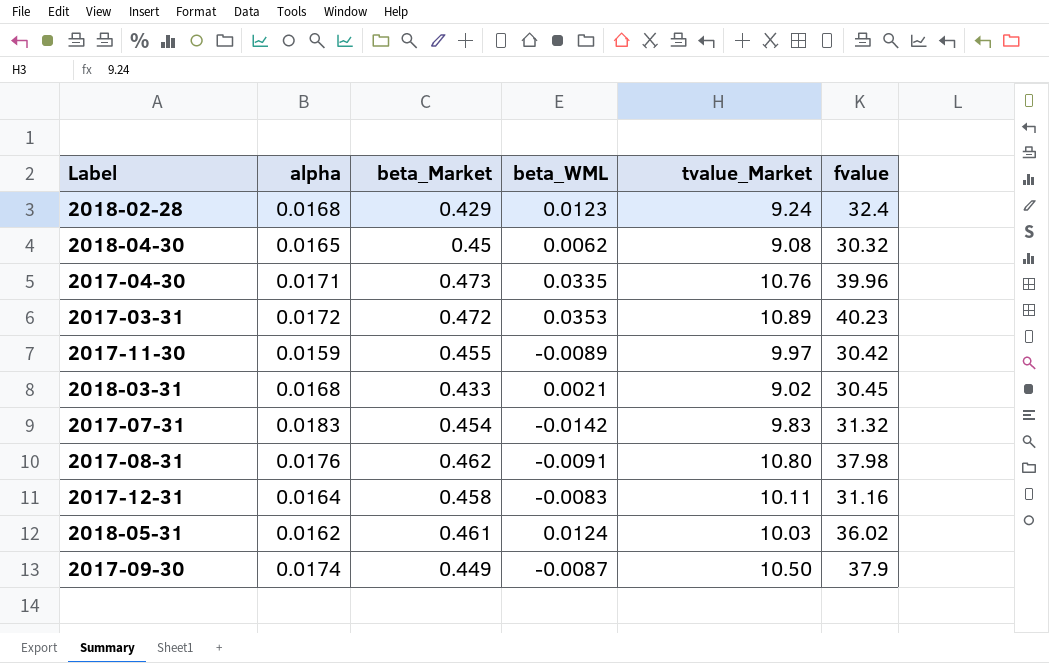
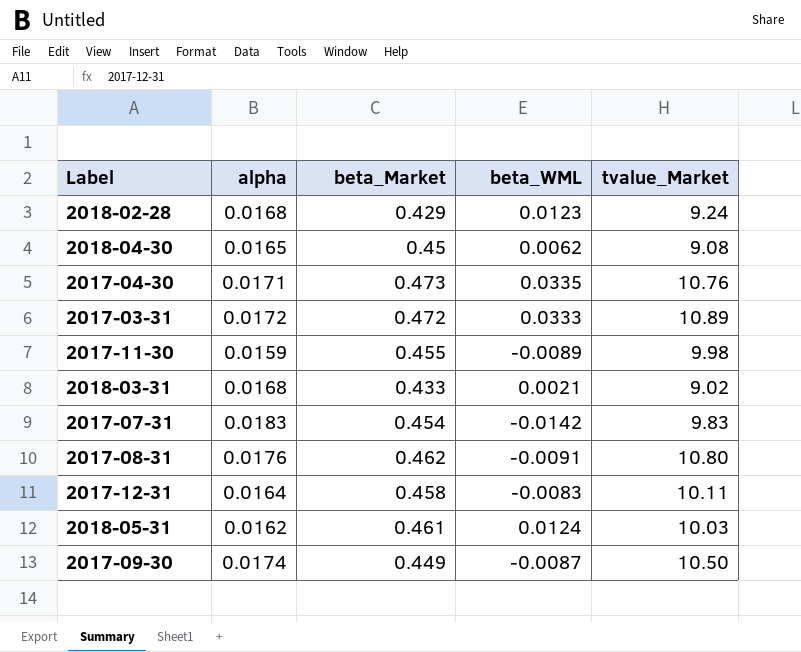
column fvalue | position: 6 -> none
2017-03-31 | beta_WML: 0.0353 -> 0.0333
2017-11-30 | tvalue_Market: 9.97 -> 9.98

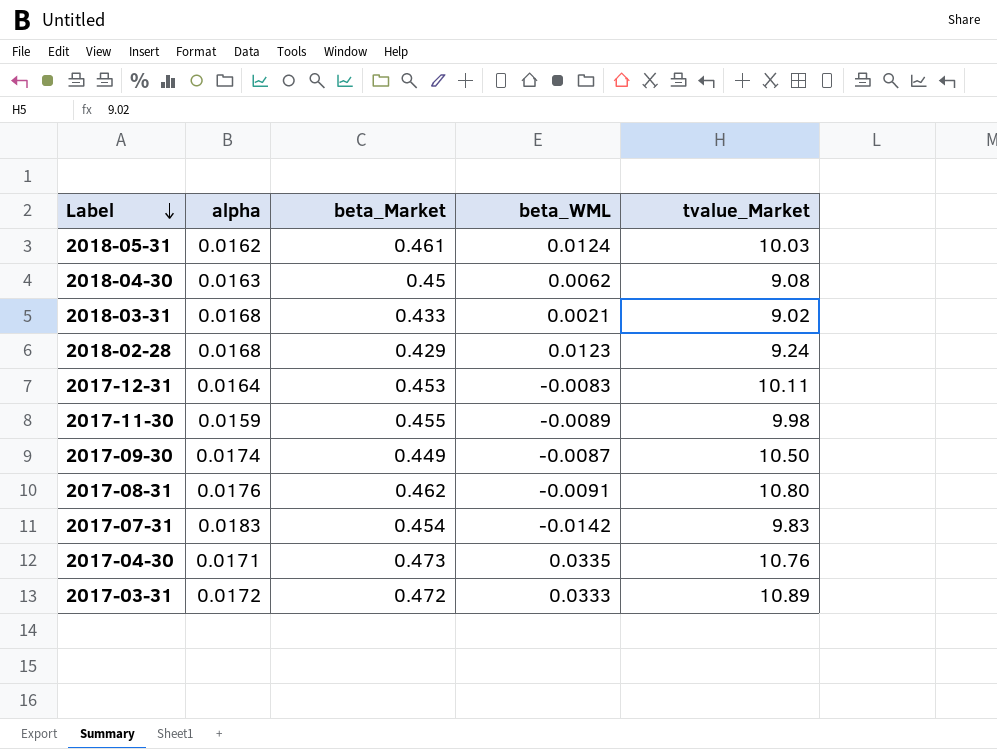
row order: none -> Label descending
2018-04-30 | alpha: 0.0165 -> 0.0163
2017-12-31 | beta_Market: 0.458 -> 0.453

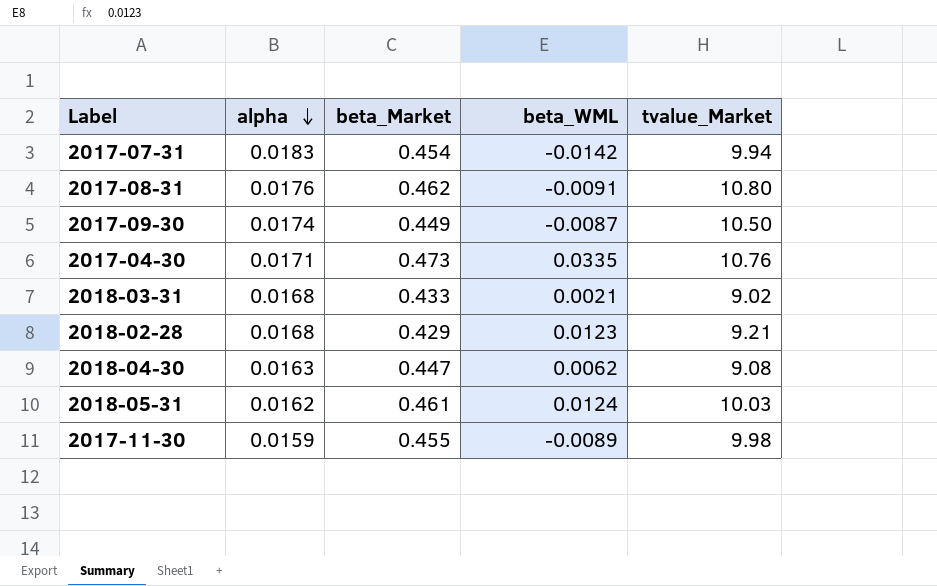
row order: Label descending -> alpha descending
row 2017-12-31: 0.0164 | 0.453 | -0.0083 | 10.11 -> none
row 2017-03-31: 0.0172 | 0.472 | 0.0333 | 10.89 -> none
2017-07-31 | tvalue_Market: 9.83 -> 9.94
2018-02-28 | tvalue_Market: 9.24 -> 9.21
2018-04-30 | beta_Market: 0.45 -> 0.447

